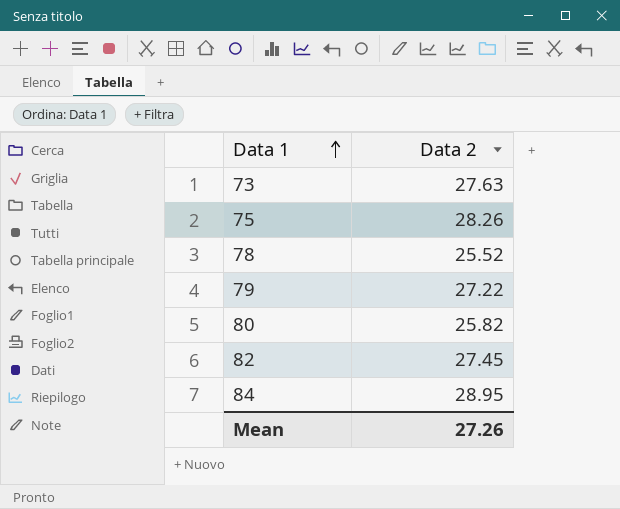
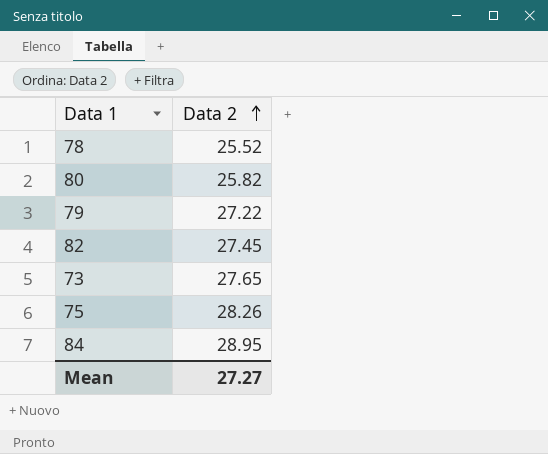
row order: Data 1 ascending -> Data 2 ascending
73 | Data 2: 27.63 -> 27.65
Mean | Data 2: 27.26 -> 27.27

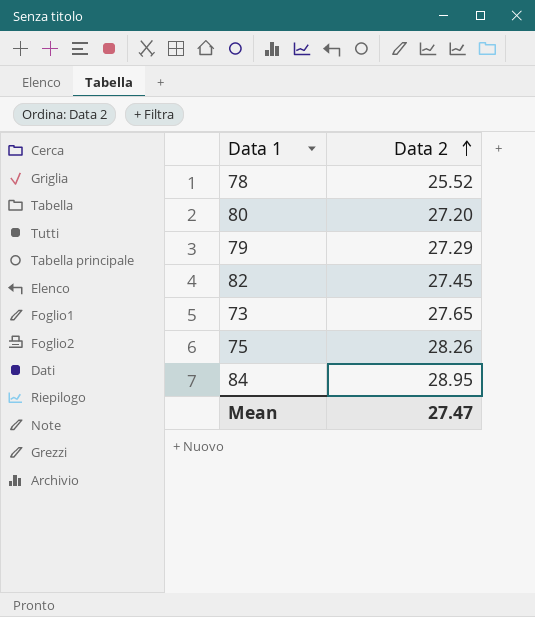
80 | Data 2: 25.82 -> 27.20
79 | Data 2: 27.22 -> 27.29
Mean | Data 2: 27.27 -> 27.47

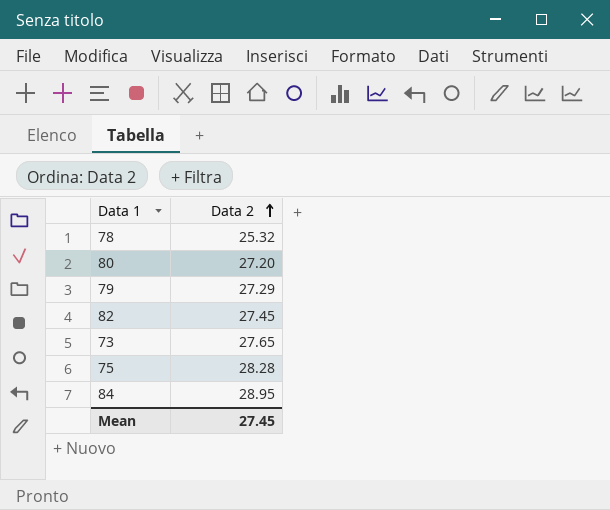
78 | Data 2: 25.52 -> 25.32
75 | Data 2: 28.26 -> 28.28
Mean | Data 2: 27.47 -> 27.45

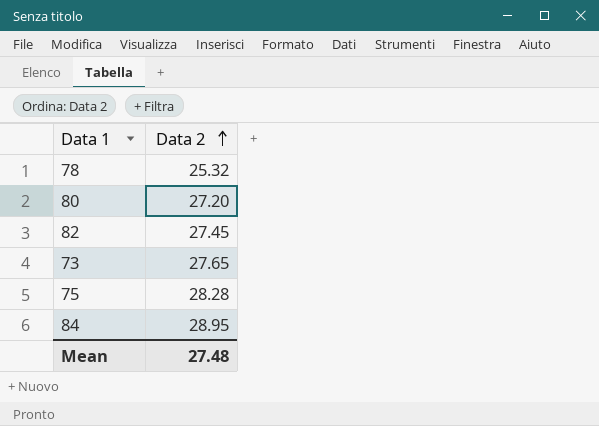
row 79: 27.29 -> none
Mean | Data 2: 27.45 -> 27.48

